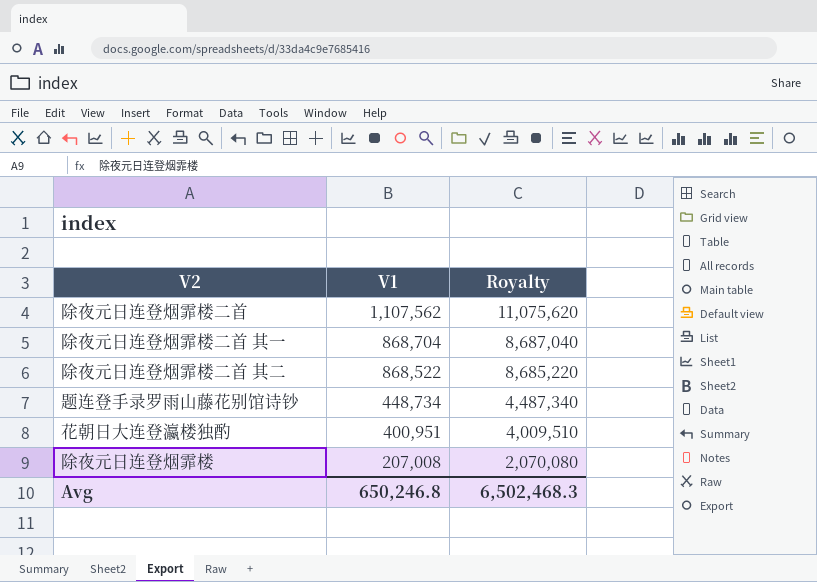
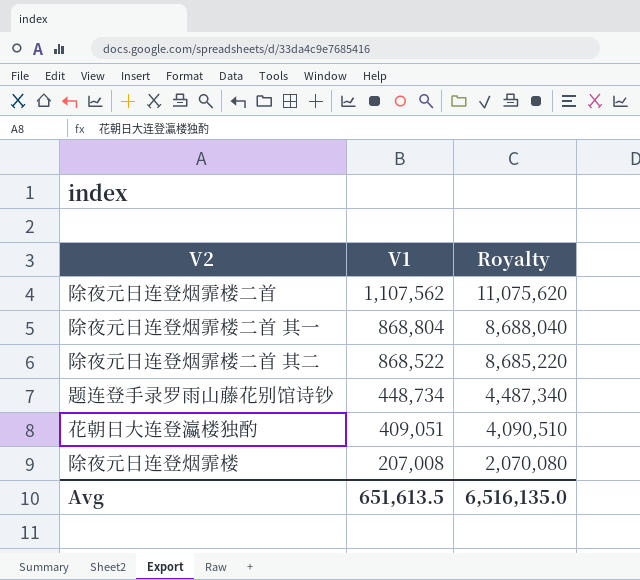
除夜元日连登烟霏楼二首 其一 | V1: 868,704 -> 868,804
除夜元日连登烟霏楼二首 其一 | Royalty: 8,687,040 -> 8,688,040
花朝日大连登瀛楼独酌 | V1: 400,951 -> 409,051
花朝日大连登瀛楼独酌 | Royalty: 4,009,510 -> 4,090,510
Avg | V1: 650,246.8 -> 651,613.5
Avg | Royalty: 6,502,468.3 -> 6,516,135.0

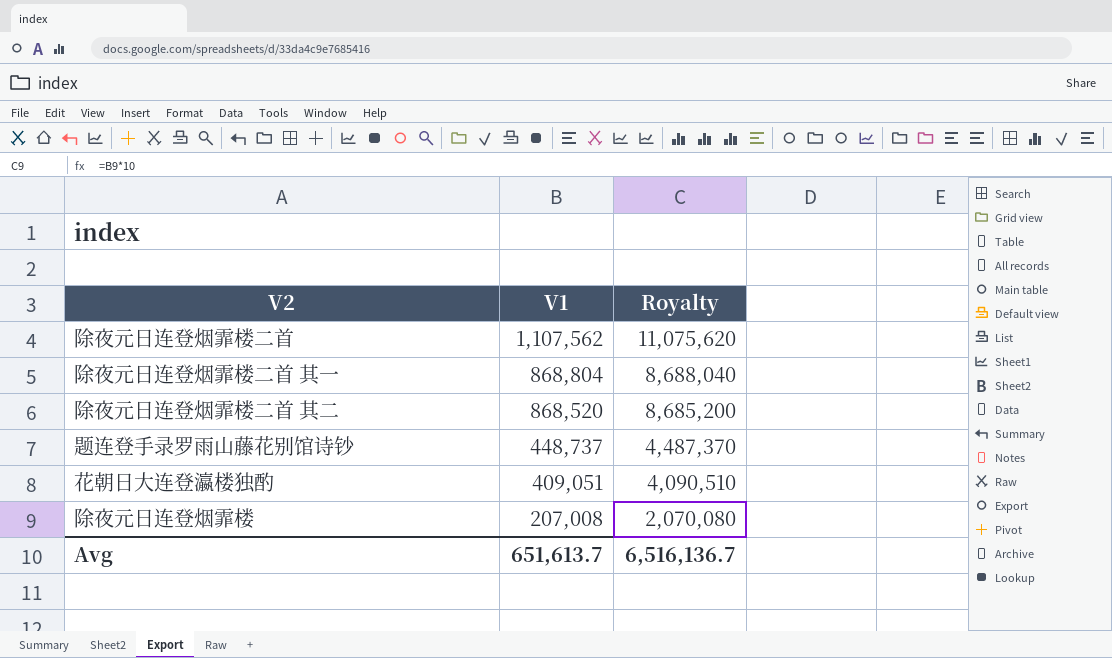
除夜元日连登烟霏楼二首 其二 | V1: 868,522 -> 868,520
除夜元日连登烟霏楼二首 其二 | Royalty: 8,685,220 -> 8,685,200
题连登手录罗雨山藤花别馆诗钞 | V1: 448,734 -> 448,737
题连登手录罗雨山藤花别馆诗钞 | Royalty: 4,487,340 -> 4,487,370
Avg | V1: 651,613.5 -> 651,613.7
Avg | Royalty: 6,516,135.0 -> 6,516,136.7

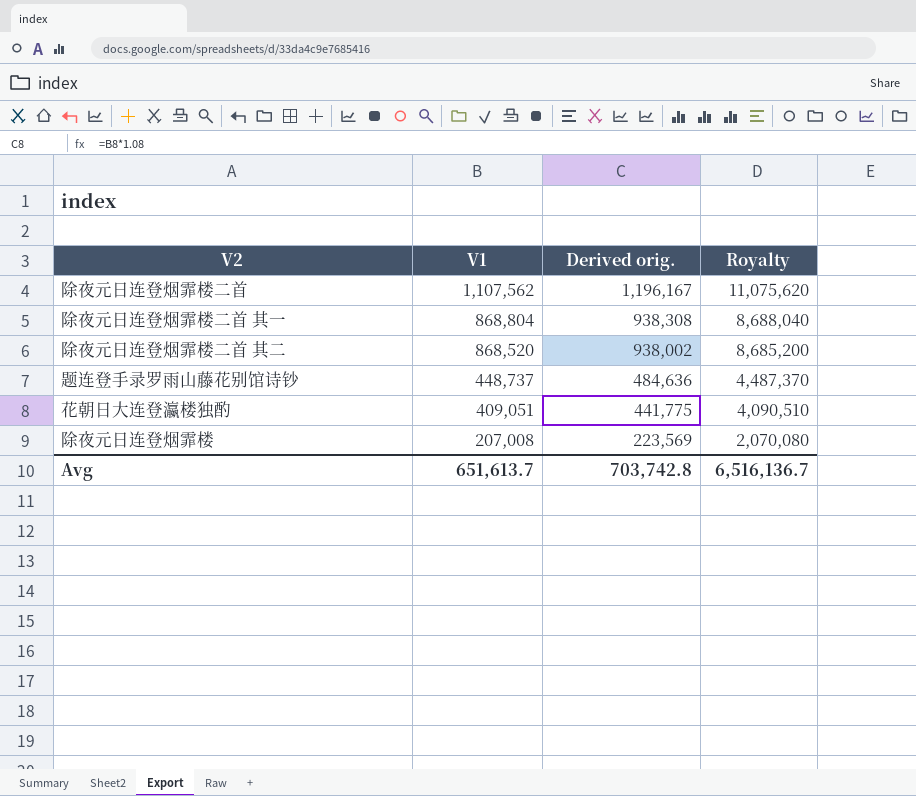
column Derived orig. | formula: none -> [V1] * 1.08

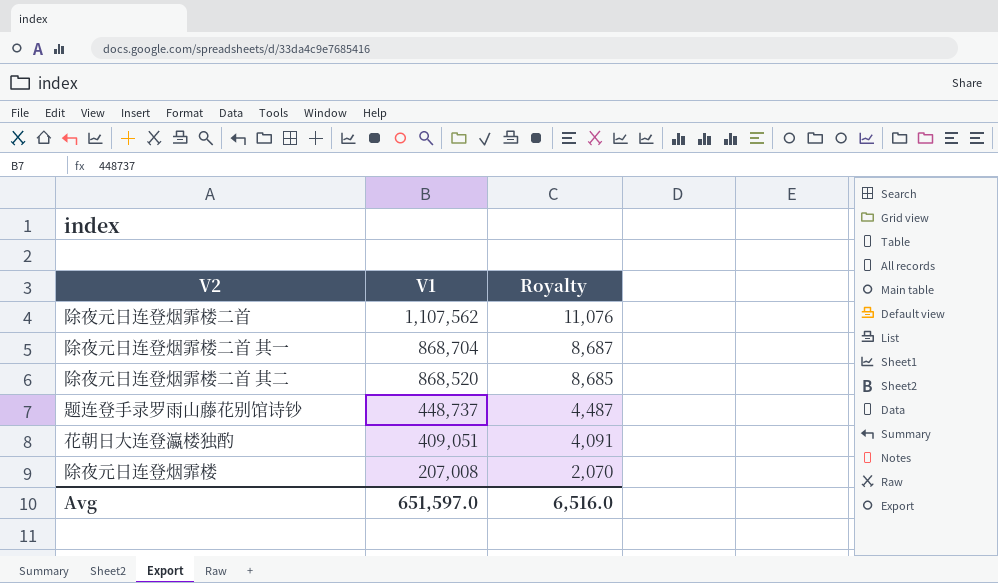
column Derived orig. | formula: [V1] * 1.08 -> none
column Royalty | formula: [V1] * 10 -> [V1] * 0.01
除夜元日连登烟霏楼二首 其一 | V1: 868,804 -> 868,704
Avg | V1: 651,613.7 -> 651,597.0
Avg | Royalty: 6,516,136.7 -> 6,516.0

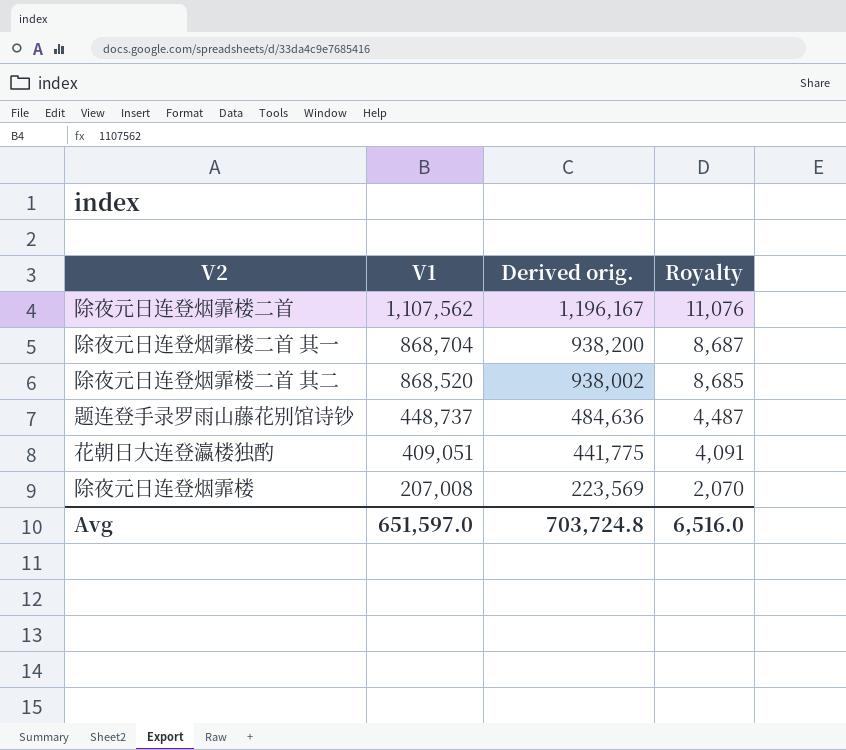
column Derived orig. | formula: none -> [V1] * 1.08

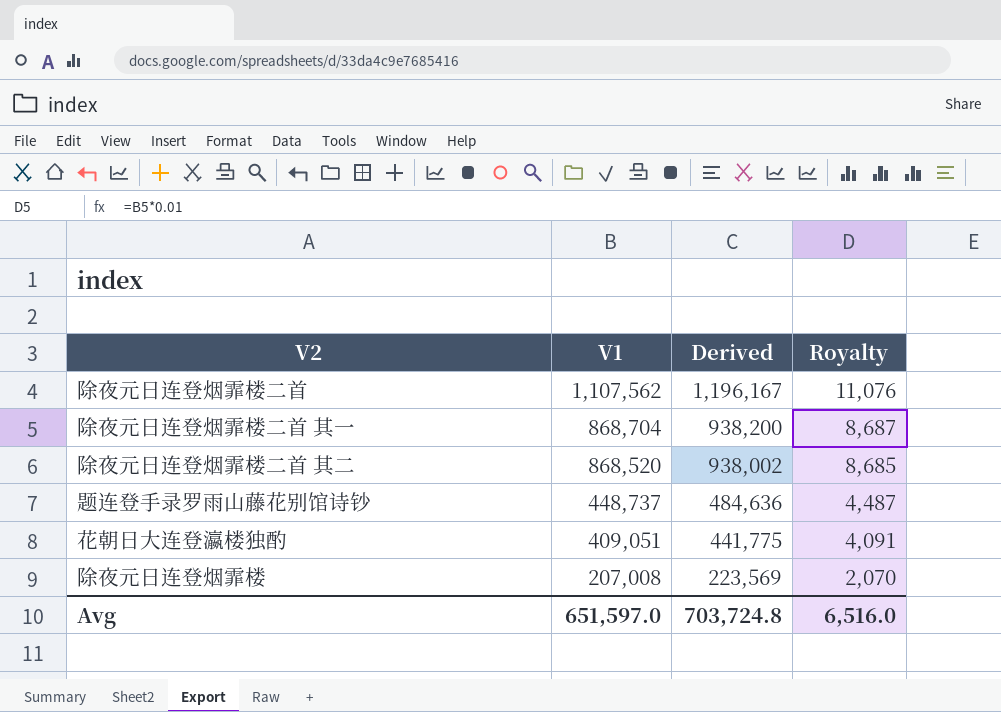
column name: Derived orig. -> Derived

